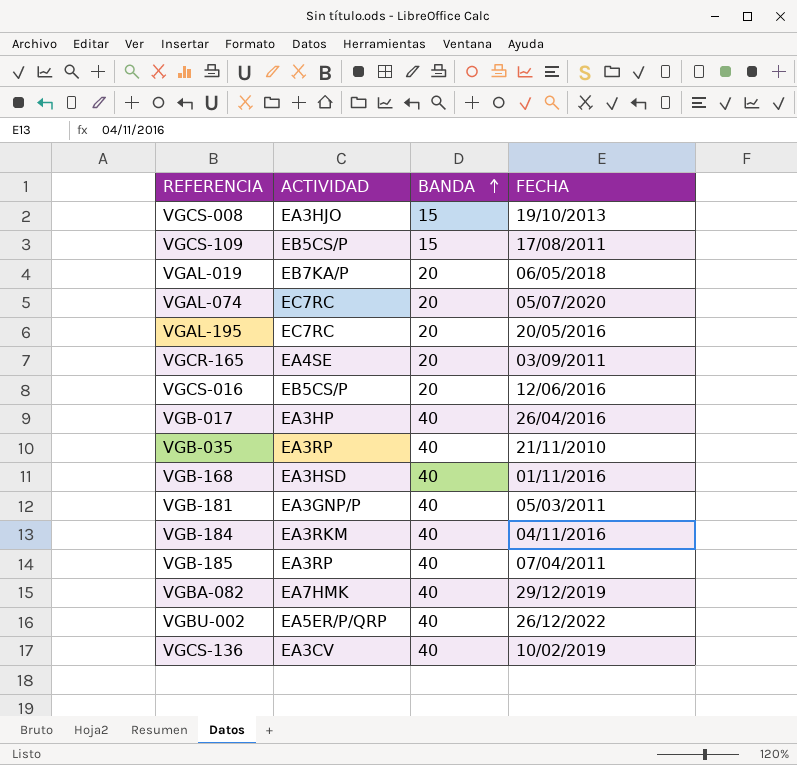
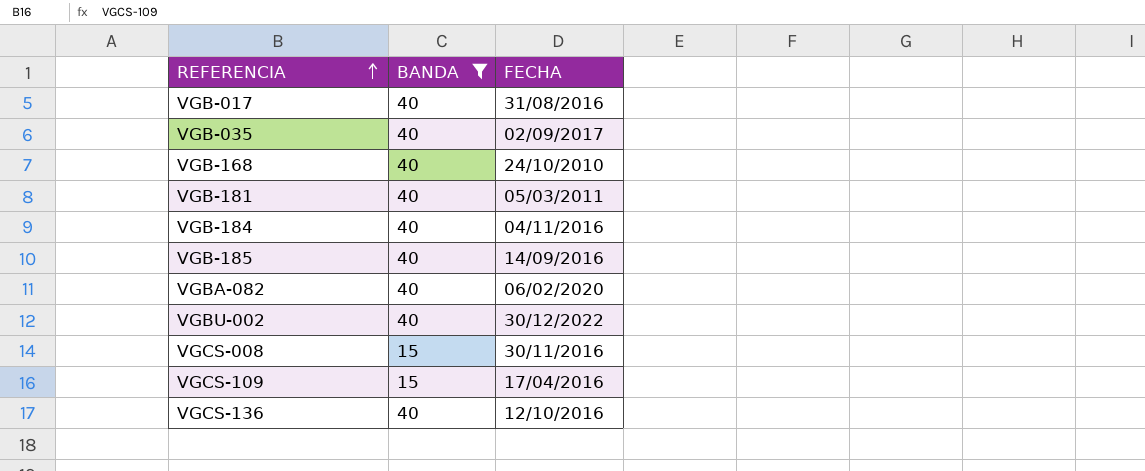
filter: none -> BANDA != 20
row order: BANDA ascending -> REFERENCIA ascending
column ACTIVIDAD | position: 2 -> none
VGB-017 | FECHA: 26/04/2016 -> 31/08/2016
VGB-035 | FECHA: 21/11/2010 -> 02/09/2017
VGB-168 | FECHA: 01/11/2016 -> 24/10/2010
VGB-185 | FECHA: 07/04/2011 -> 14/09/2016
VGBA-082 | FECHA: 29/12/2019 -> 06/02/2020
VGBU-002 | FECHA: 26/12/2022 -> 30/12/2022
VGCS-008 | FECHA: 19/10/2013 -> 30/11/2016
VGCS-109 | FECHA: 17/08/2011 -> 17/04/2016
VGCS-136 | FECHA: 10/02/2019 -> 12/10/2016

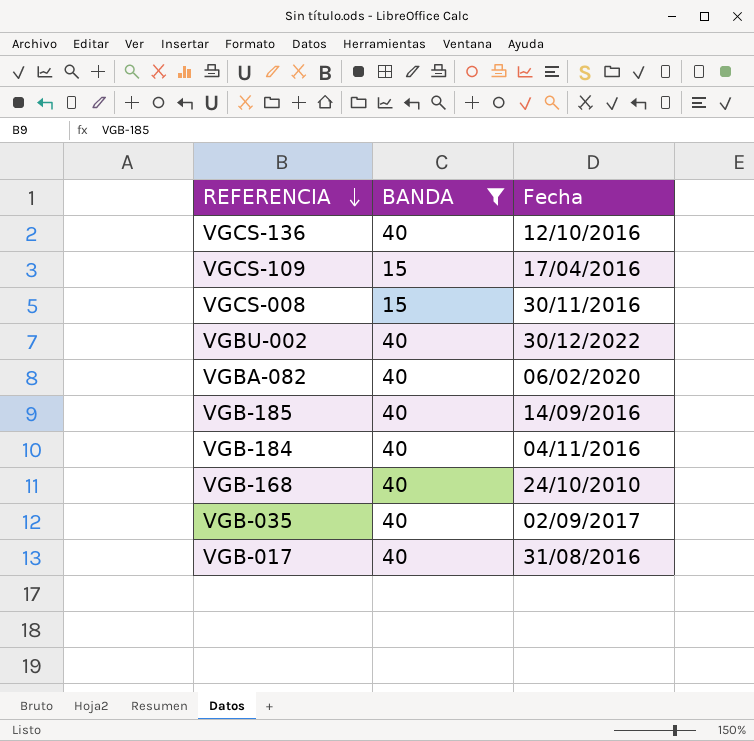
row order: REFERENCIA ascending -> REFERENCIA descending
column name: FECHA -> Fecha
row VGB-181: 40 | 05/03/2011 -> none

